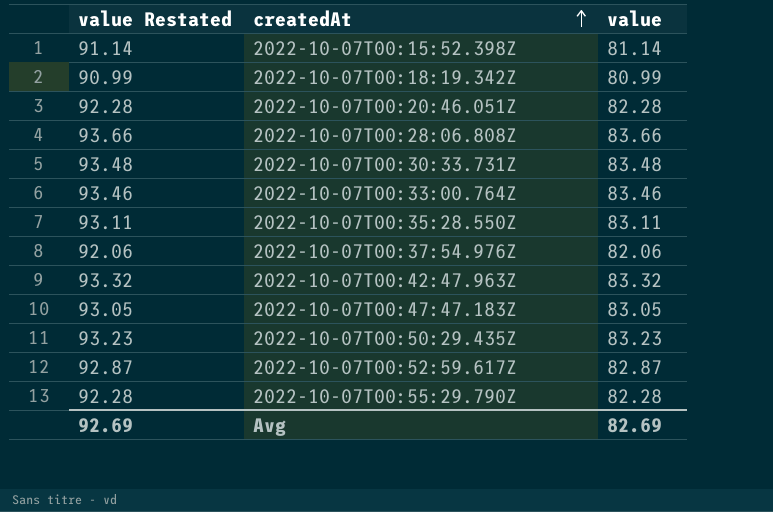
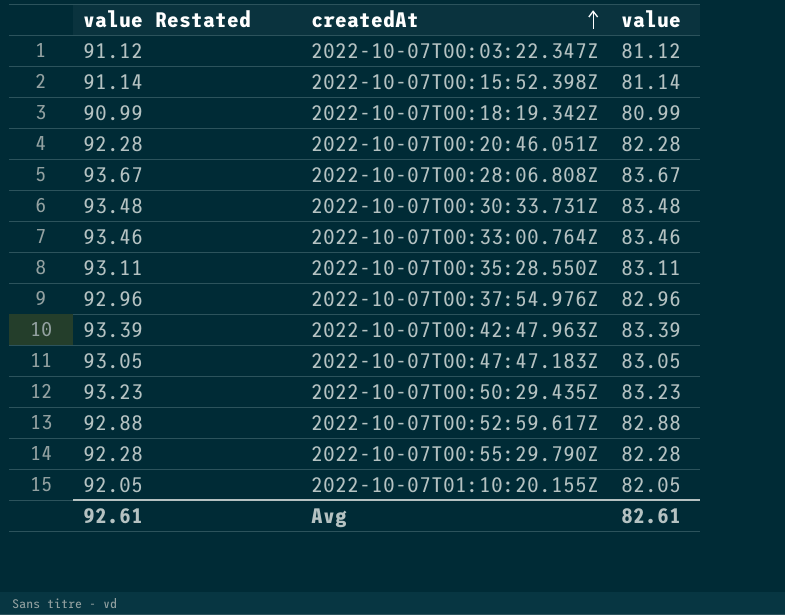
row 2022-10-07T00:03:22.347Z: none -> 91.12 | 81.12
2022-10-07T00:28:06.808Z | value Restated: 93.66 -> 93.67
2022-10-07T00:28:06.808Z | value: 83.66 -> 83.67
2022-10-07T00:37:54.976Z | value Restated: 92.06 -> 92.96
2022-10-07T00:37:54.976Z | value: 82.06 -> 82.96
2022-10-07T00:42:47.963Z | value Restated: 93.32 -> 93.39
2022-10-07T00:42:47.963Z | value: 83.32 -> 83.39
2022-10-07T00:52:59.617Z | value Restated: 92.87 -> 92.88
2022-10-07T00:52:59.617Z | value: 82.87 -> 82.88
row 2022-10-07T01:10:20.155Z: none -> 92.05 | 82.05
Avg | value Restated: 92.69 -> 92.61
Avg | value: 82.69 -> 82.61

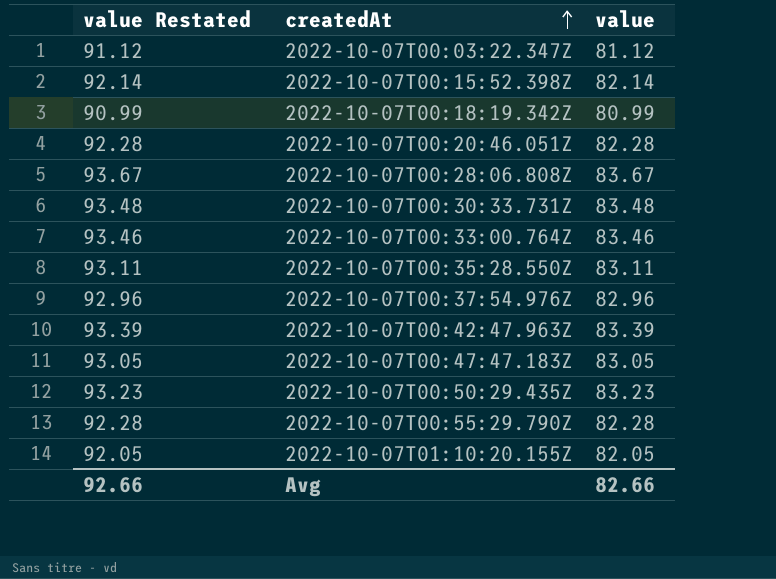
row 2022-10-07T00:52:59.617Z: 92.88 | 82.88 -> none
2022-10-07T00:15:52.398Z | value Restated: 91.14 -> 92.14
2022-10-07T00:15:52.398Z | value: 81.14 -> 82.14
Avg | value Restated: 92.61 -> 92.66
Avg | value: 82.61 -> 82.66

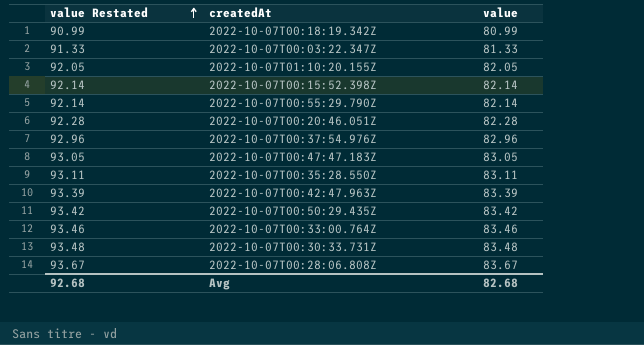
row order: createdAt ascending -> value Restated ascending
2022-10-07T00:03:22.347Z | value Restated: 91.12 -> 91.33
2022-10-07T00:03:22.347Z | value: 81.12 -> 81.33
2022-10-07T00:55:29.790Z | value Restated: 92.28 -> 92.14
2022-10-07T00:55:29.790Z | value: 82.28 -> 82.14
2022-10-07T00:50:29.435Z | value Restated: 93.23 -> 93.42
2022-10-07T00:50:29.435Z | value: 83.23 -> 83.42
Avg | value Restated: 92.66 -> 92.68
Avg | value: 82.66 -> 82.68

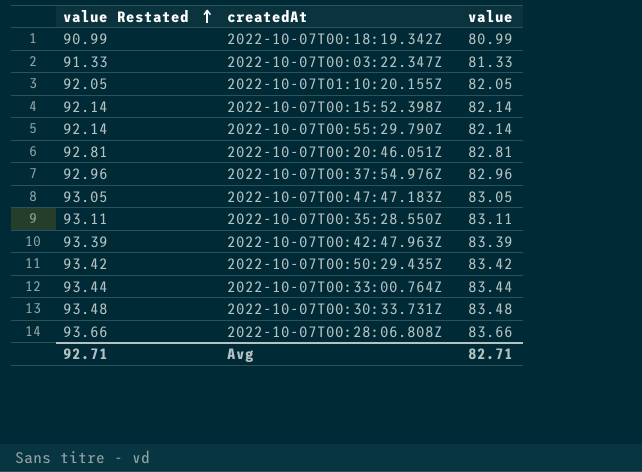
2022-10-07T00:20:46.051Z | value Restated: 92.28 -> 92.81
2022-10-07T00:20:46.051Z | value: 82.28 -> 82.81
2022-10-07T00:33:00.764Z | value Restated: 93.46 -> 93.44
2022-10-07T00:33:00.764Z | value: 83.46 -> 83.44
2022-10-07T00:28:06.808Z | value Restated: 93.67 -> 93.66
2022-10-07T00:28:06.808Z | value: 83.67 -> 83.66
Avg | value Restated: 92.68 -> 92.71
Avg | value: 82.68 -> 82.71

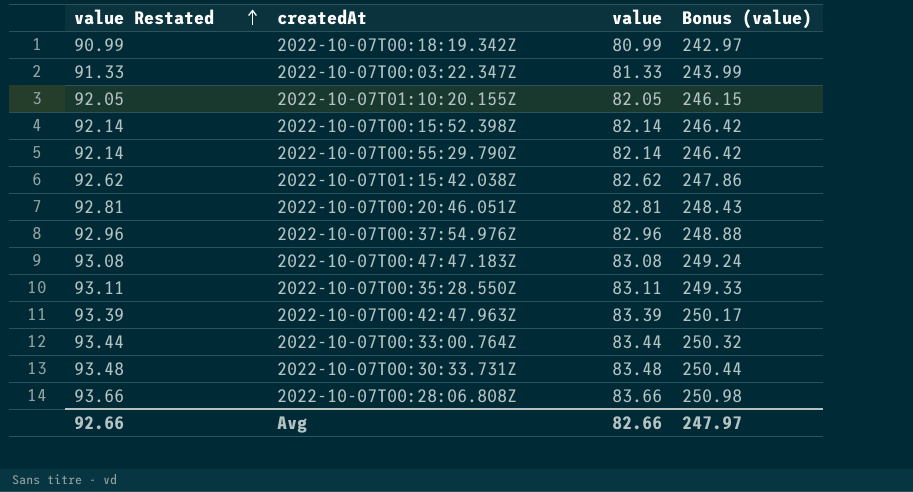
column Bonus (value) | formula: none -> [value] * 3
row 2022-10-07T00:50:29.435Z: 93.42 | 83.42 -> none
row 2022-10-07T01:15:42.038Z: none -> 92.62 | 82.62 | 247.86
2022-10-07T00:47:47.183Z | value Restated: 93.05 -> 93.08
2022-10-07T00:47:47.183Z | value: 83.05 -> 83.08
Avg | value Restated: 92.71 -> 92.66
Avg | value: 82.71 -> 82.66

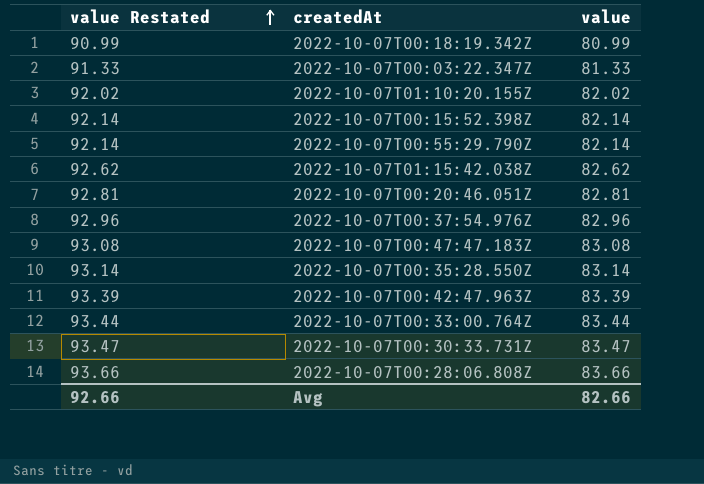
column Bonus (value) | formula: [value] * 3 -> none
2022-10-07T01:10:20.155Z | value Restated: 92.05 -> 92.02
2022-10-07T01:10:20.155Z | value: 82.05 -> 82.02
2022-10-07T00:35:28.550Z | value Restated: 93.11 -> 93.14
2022-10-07T00:35:28.550Z | value: 83.11 -> 83.14
2022-10-07T00:30:33.731Z | value Restated: 93.48 -> 93.47
2022-10-07T00:30:33.731Z | value: 83.48 -> 83.47

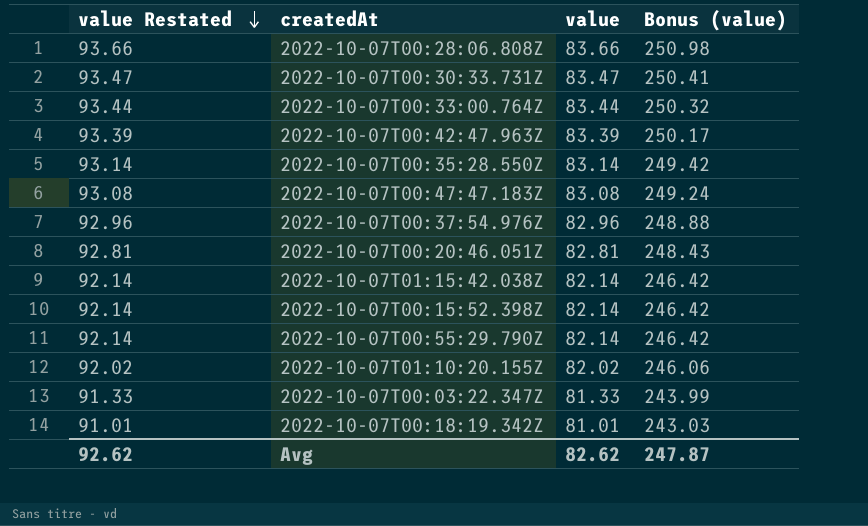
row order: value Restated ascending -> value Restated descending
column Bonus (value) | formula: none -> [value] * 3
2022-10-07T01:15:42.038Z | value Restated: 92.62 -> 92.14
2022-10-07T01:15:42.038Z | value: 82.62 -> 82.14
2022-10-07T00:18:19.342Z | value Restated: 90.99 -> 91.01
2022-10-07T00:18:19.342Z | value: 80.99 -> 81.01
Avg | value Restated: 92.66 -> 92.62
Avg | value: 82.66 -> 82.62

